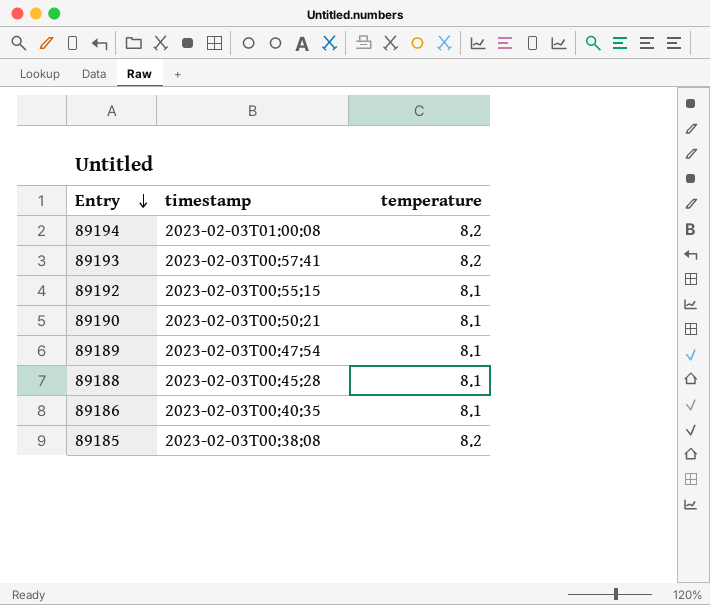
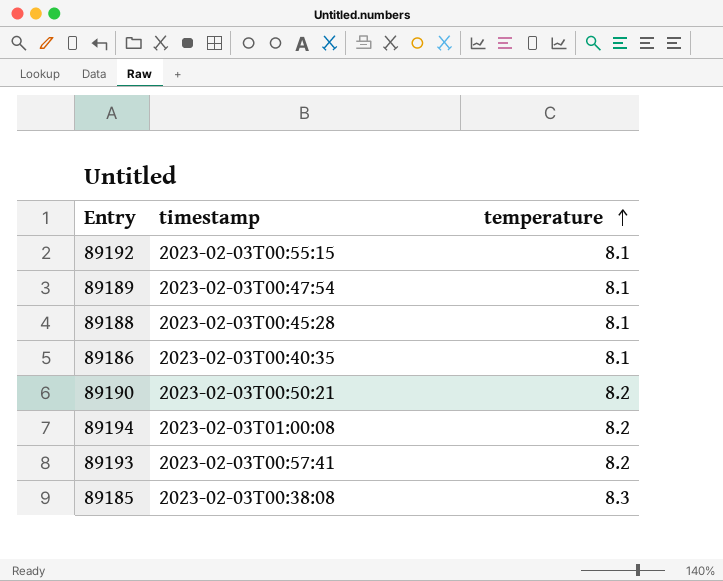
row order: Entry descending -> temperature ascending
89190 | temperature: 8.1 -> 8.2
89185 | temperature: 8.2 -> 8.3

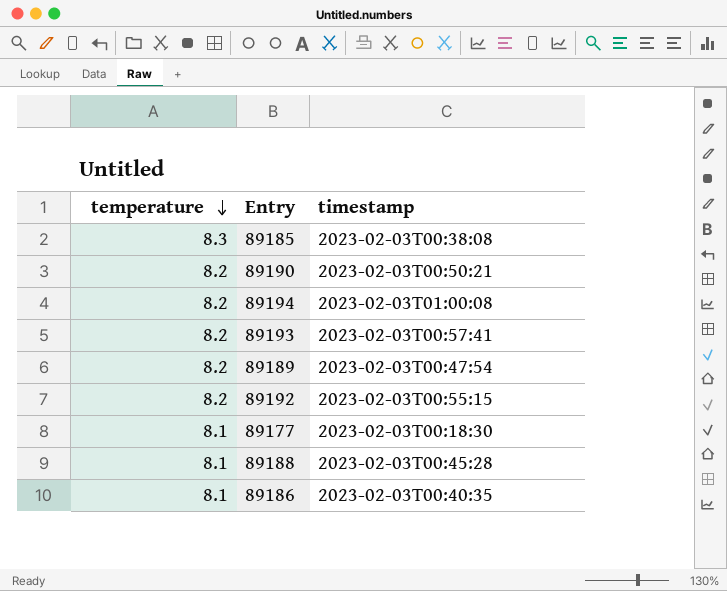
row order: temperature ascending -> temperature descending
column temperature | position: 3 -> 1
89189 | temperature: 8.1 -> 8.2
89192 | temperature: 8.1 -> 8.2
row 89177: none -> 8.1 | 2023-02-03T00:18:30

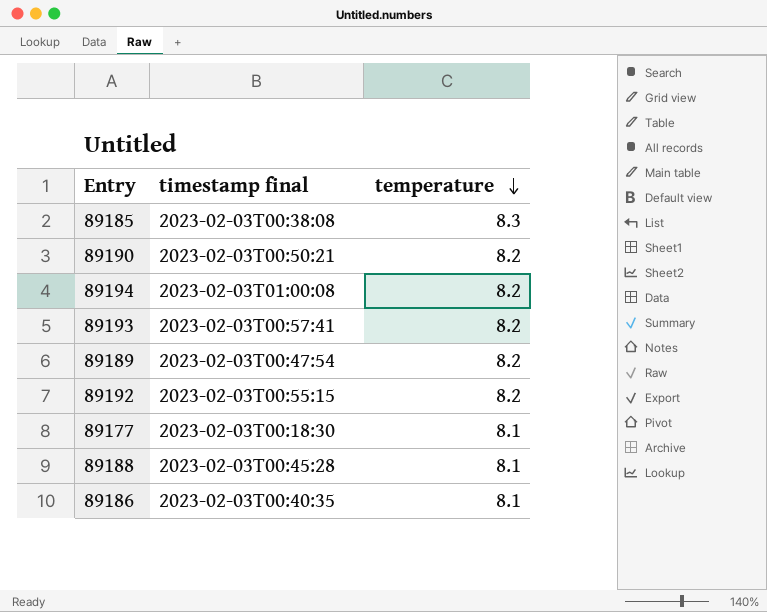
column name: timestamp -> timestamp final
column temperature | position: 1 -> 3

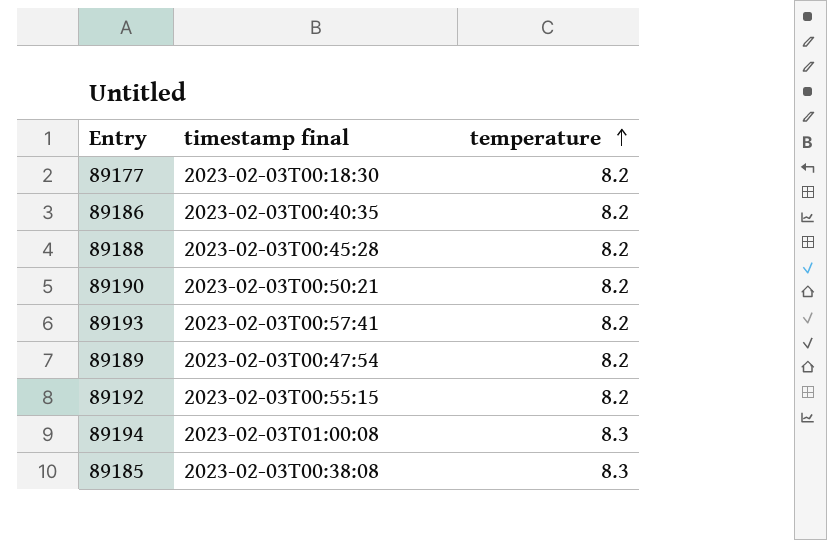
row order: temperature descending -> temperature ascending
89177 | temperature: 8.1 -> 8.2
89186 | temperature: 8.1 -> 8.2
89188 | temperature: 8.1 -> 8.2
89194 | temperature: 8.2 -> 8.3

